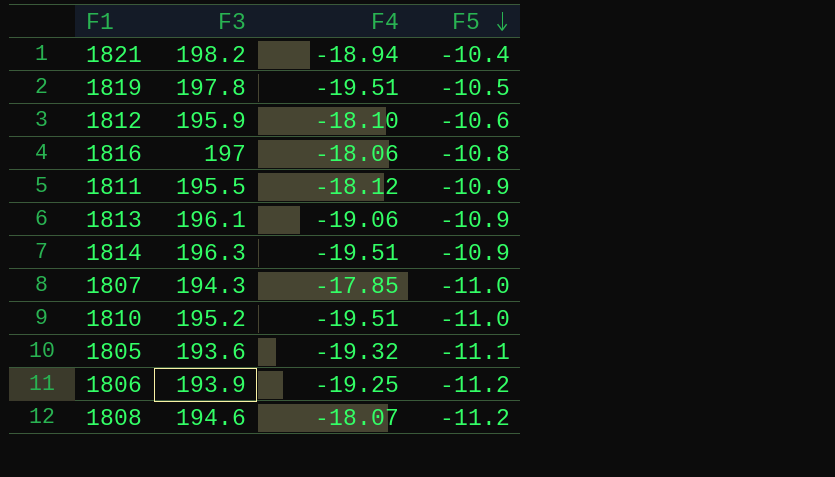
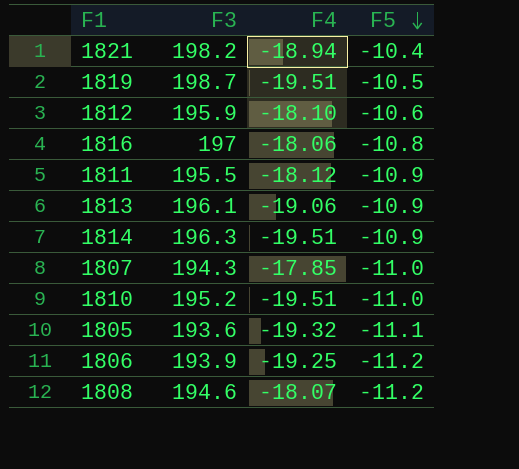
1819 | F3: 197.8 -> 198.7

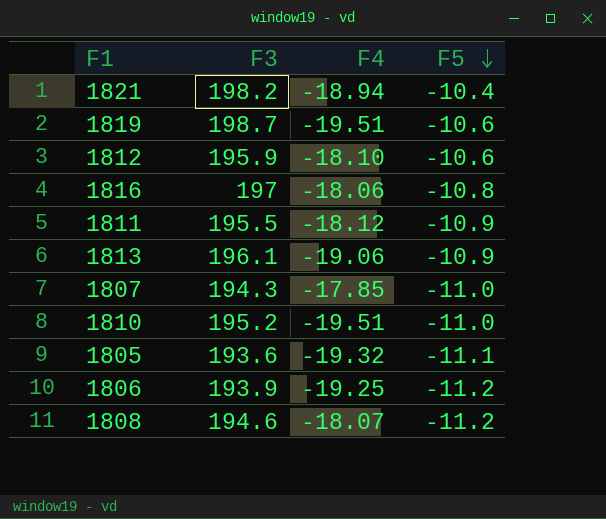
row 1814: 196.3 | -19.51 | -10.9 -> none
1819 | F5: -10.5 -> -10.6

